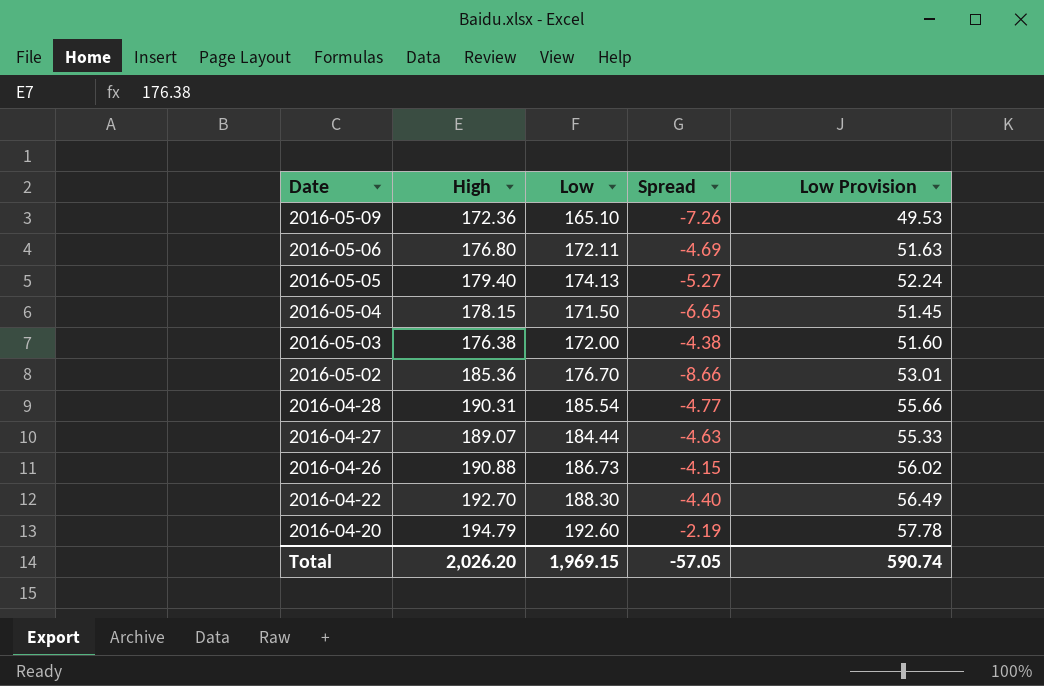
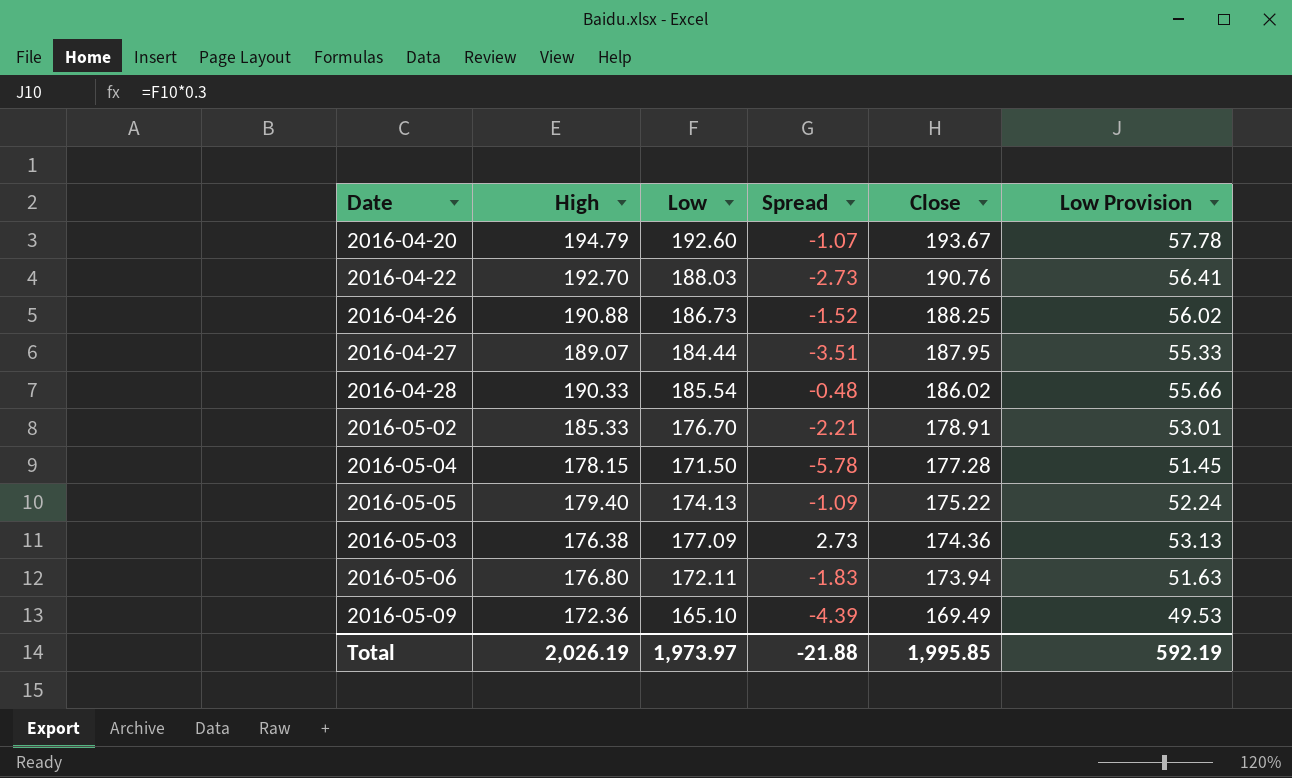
row order: Date descending -> Close descending
column Spread | formula: [Low] - [High] -> [Low] - [Close]
column Close | position: none -> 5
2016-04-22 | Low: 188.30 -> 188.03
2016-04-22 | Low Provision: 56.49 -> 56.41
2016-04-28 | High: 190.31 -> 190.33
2016-05-02 | High: 185.36 -> 185.33
2016-05-03 | Low: 172.00 -> 177.09
2016-05-03 | Low Provision: 51.60 -> 53.13
Total | High: 2,026.20 -> 2,026.19
Total | Low: 1,969.15 -> 1,973.97
Total | Spread: -57.05 -> -21.88
Total | Low Provision: 590.74 -> 592.19

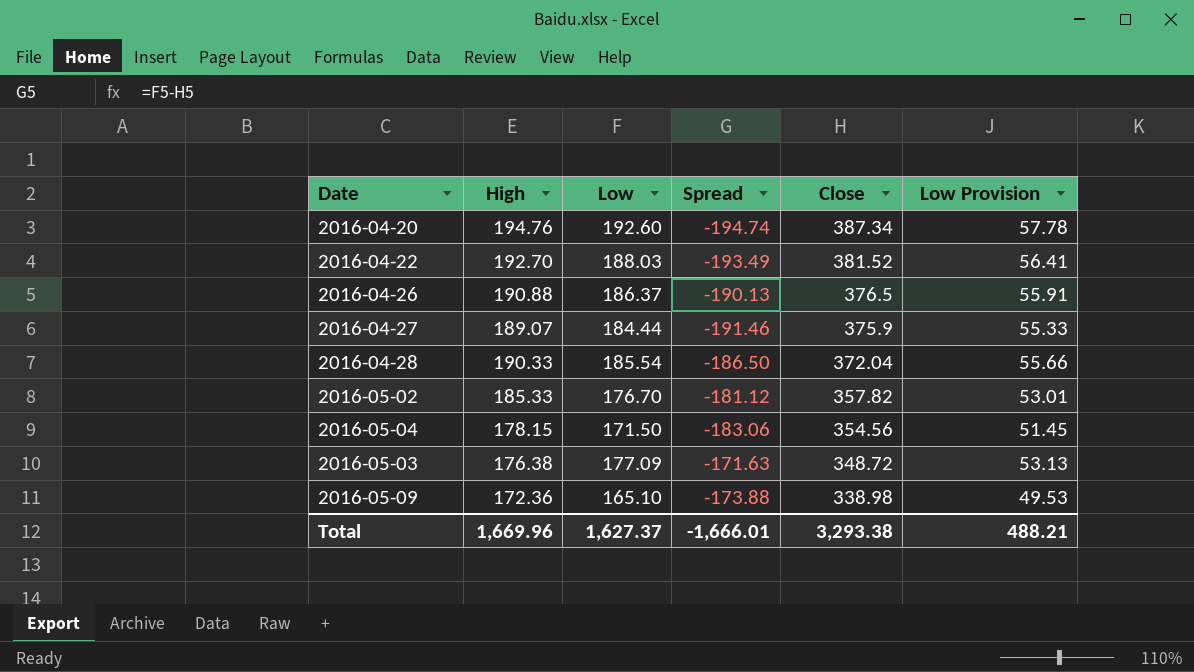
row 2016-05-05: 179.40 | 174.13 | -1.09 | 175.22 | 52.24 -> none
row 2016-05-06: 176.80 | 172.11 | -1.83 | 173.94 | 51.63 -> none
2016-04-20 | High: 194.79 -> 194.76
2016-04-20 | Spread: -1.07 -> -194.74
2016-04-20 | Close: 193.67 -> 387.34
2016-04-22 | Spread: -2.73 -> -193.49
2016-04-22 | Close: 190.76 -> 381.52
2016-04-26 | Low: 186.73 -> 186.37
2016-04-26 | Spread: -1.52 -> -190.13
2016-04-26 | Close: 188.25 -> 376.5
2016-04-26 | Low Provision: 56.02 -> 55.91
2016-04-27 | Spread: -3.51 -> -191.46
2016-04-27 | Close: 187.95 -> 375.9
2016-04-28 | Spread: -0.48 -> -186.50
2016-04-28 | Close: 186.02 -> 372.04
2016-05-02 | Spread: -2.21 -> -181.12
2016-05-02 | Close: 178.91 -> 357.82
2016-05-04 | Spread: -5.78 -> -183.06
2016-05-04 | Close: 177.28 -> 354.56
2016-05-03 | Spread: 2.73 -> -171.63
2016-05-03 | Close: 174.36 -> 348.72
2016-05-09 | Spread: -4.39 -> -173.88
2016-05-09 | Close: 169.49 -> 338.98
Total | High: 2,026.19 -> 1,669.96
Total | Low: 1,973.97 -> 1,627.37
Total | Spread: -21.88 -> -1,666.01
Total | Close: 1,995.85 -> 3,293.38
Total | Low Provision: 592.19 -> 488.21

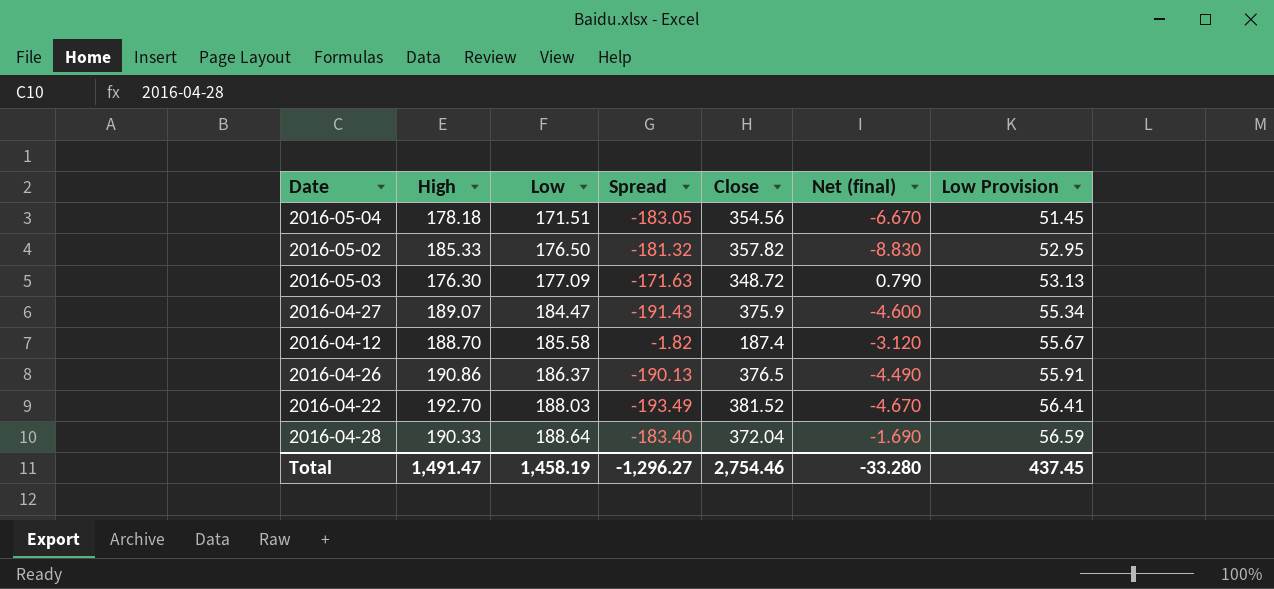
row order: Close descending -> Low ascending
column Net (final) | formula: none -> [Low] - [High]
row 2016-04-20: 194.76 | 192.60 | -194.74 | 387.34 | 57.78 -> none
row 2016-05-09: 172.36 | 165.10 | -173.88 | 338.98 | 49.53 -> none
2016-05-04 | High: 178.15 -> 178.18
2016-05-04 | Low: 171.50 -> 171.51
2016-05-04 | Spread: -183.06 -> -183.05
2016-05-02 | Low: 176.70 -> 176.50
2016-05-02 | Spread: -181.12 -> -181.32
2016-05-02 | Low Provision: 53.01 -> 52.95
2016-05-03 | High: 176.38 -> 176.30
2016-04-27 | Low: 184.44 -> 184.47
2016-04-27 | Spread: -191.46 -> -191.43
2016-04-27 | Low Provision: 55.33 -> 55.34
row 2016-04-12: none -> 188.70 | 185.58 | -1.82 | 187.4 | -3.120 | 55.67
2016-04-26 | High: 190.88 -> 190.86
2016-04-28 | Low: 185.54 -> 188.64
2016-04-28 | Spread: -186.50 -> -183.40
2016-04-28 | Low Provision: 55.66 -> 56.59
Total | High: 1,669.96 -> 1,491.47
Total | Low: 1,627.37 -> 1,458.19
Total | Spread: -1,666.01 -> -1,296.27
Total | Close: 3,293.38 -> 2,754.46
Total | Low Provision: 488.21 -> 437.45

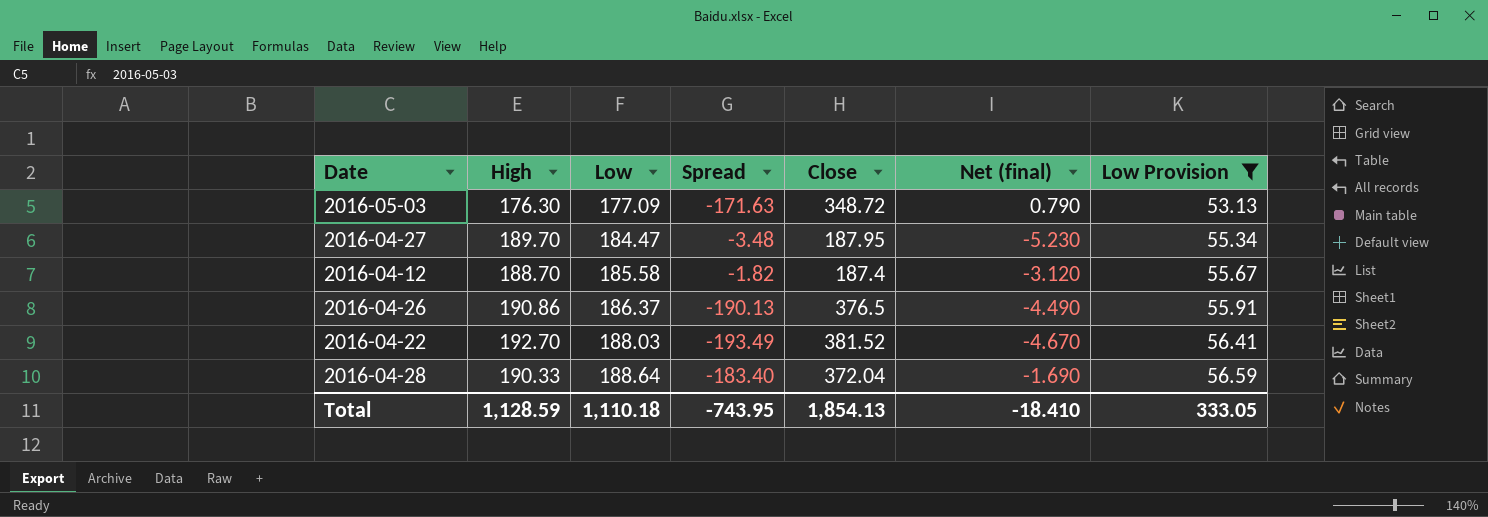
filter: none -> Low Provision >= 53.13
2016-04-27 | High: 189.07 -> 189.70
2016-04-27 | Spread: -191.43 -> -3.48
2016-04-27 | Close: 375.9 -> 187.95
2016-04-27 | Net (final): -4.600 -> -5.230
Total | High: 1,491.47 -> 1,128.59
Total | Low: 1,458.19 -> 1,110.18
Total | Spread: -1,296.27 -> -743.95
Total | Close: 2,754.46 -> 1,854.13
Total | Net (final): -33.280 -> -18.410
Total | Low Provision: 437.45 -> 333.05

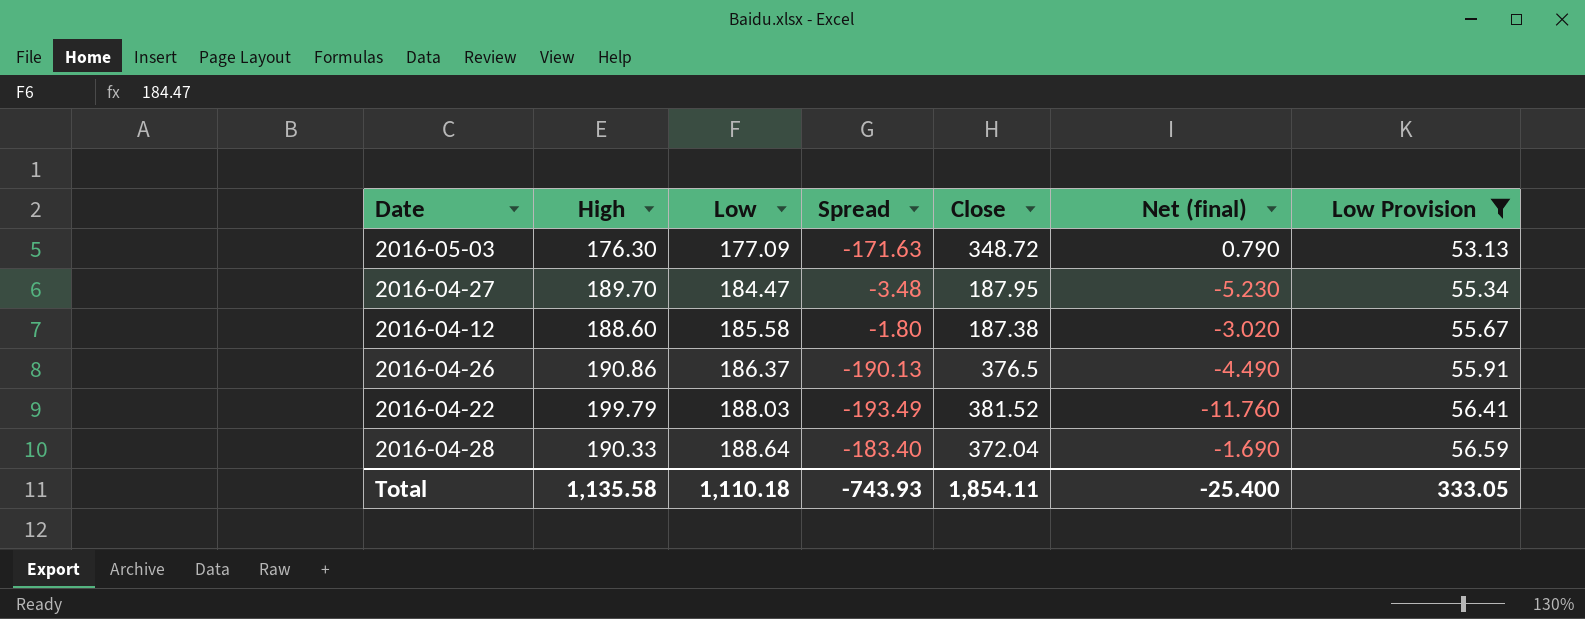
2016-04-12 | High: 188.70 -> 188.60
2016-04-12 | Spread: -1.82 -> -1.80
2016-04-12 | Close: 187.4 -> 187.38
2016-04-12 | Net (final): -3.120 -> -3.020
2016-04-22 | High: 192.70 -> 199.79
2016-04-22 | Net (final): -4.670 -> -11.760
Total | High: 1,128.59 -> 1,135.58
Total | Spread: -743.95 -> -743.93
Total | Close: 1,854.13 -> 1,854.11
Total | Net (final): -18.410 -> -25.400

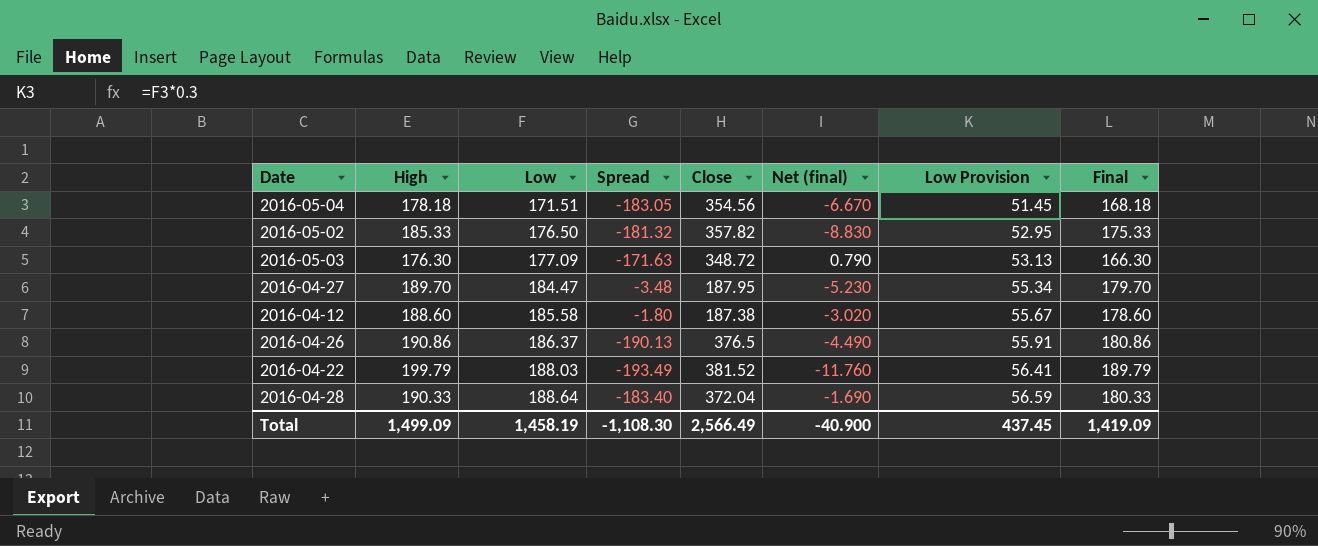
filter: Low Provision >= 53.13 -> none
column Final | formula: none -> [High] - 10
Total | High: 1,135.58 -> 1,499.09
Total | Low: 1,110.18 -> 1,458.19
Total | Spread: -743.93 -> -1,108.30
Total | Close: 1,854.11 -> 2,566.49
Total | Net (final): -25.400 -> -40.900
Total | Low Provision: 333.05 -> 437.45

